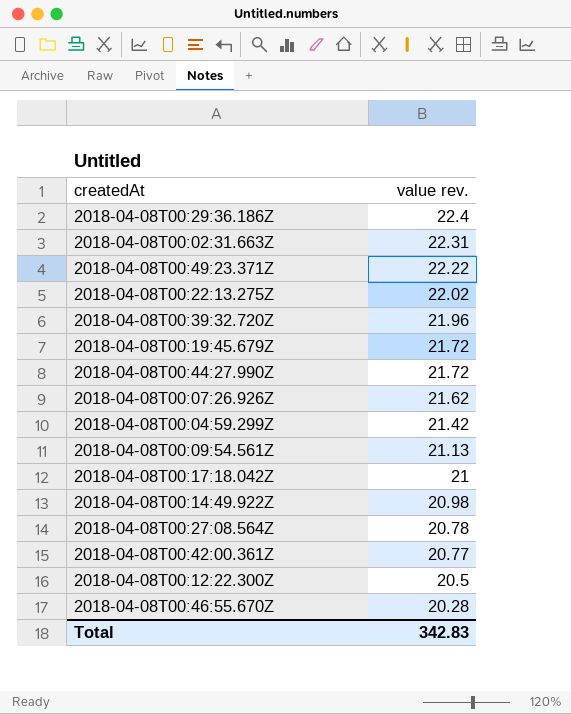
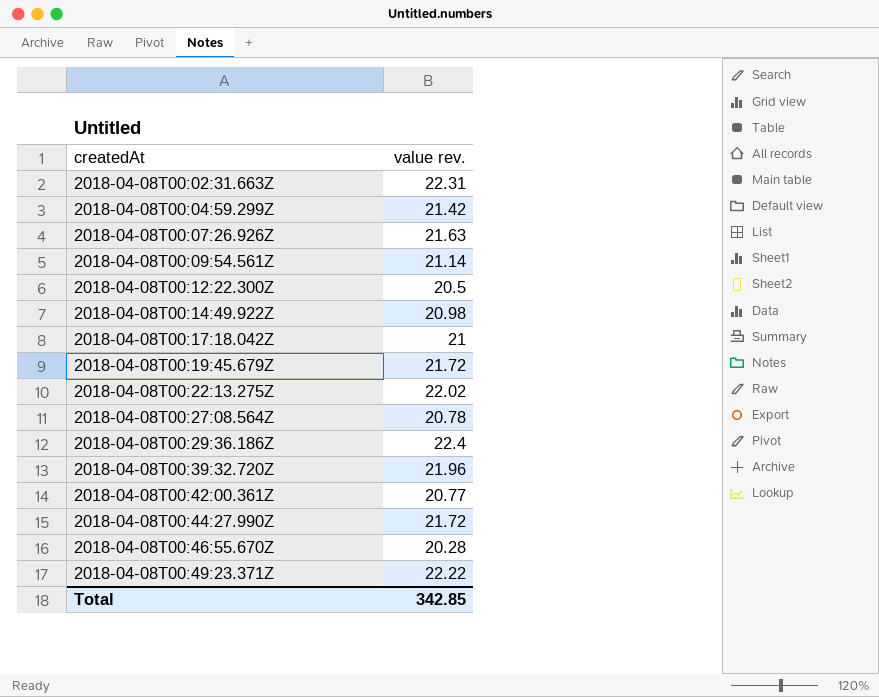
row order: value rev. descending -> createdAt ascending
2018-04-08T00:07:26.926Z | value rev.: 21.62 -> 21.63
2018-04-08T00:09:54.561Z | value rev.: 21.13 -> 21.14
Total | value rev.: 342.83 -> 342.85

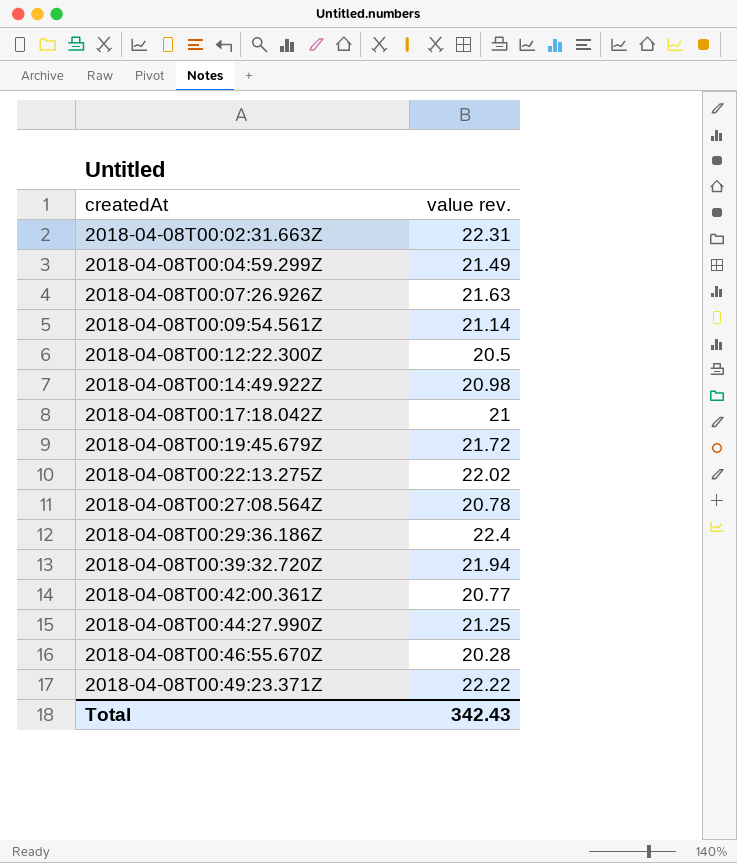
2018-04-08T00:04:59.299Z | value rev.: 21.42 -> 21.49
2018-04-08T00:39:32.720Z | value rev.: 21.96 -> 21.94
2018-04-08T00:44:27.990Z | value rev.: 21.72 -> 21.25
Total | value rev.: 342.85 -> 342.43

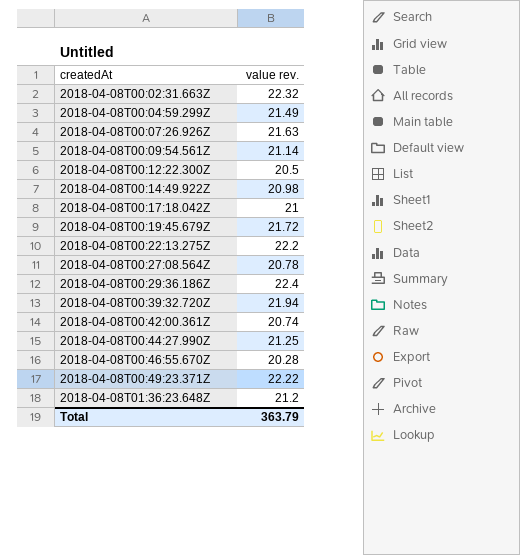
2018-04-08T00:02:31.663Z | value rev.: 22.31 -> 22.32
2018-04-08T00:22:13.275Z | value rev.: 22.02 -> 22.2
2018-04-08T00:42:00.361Z | value rev.: 20.77 -> 20.74
row 2018-04-08T01:36:23.648Z: none -> 21.2
Total | value rev.: 342.43 -> 363.79

